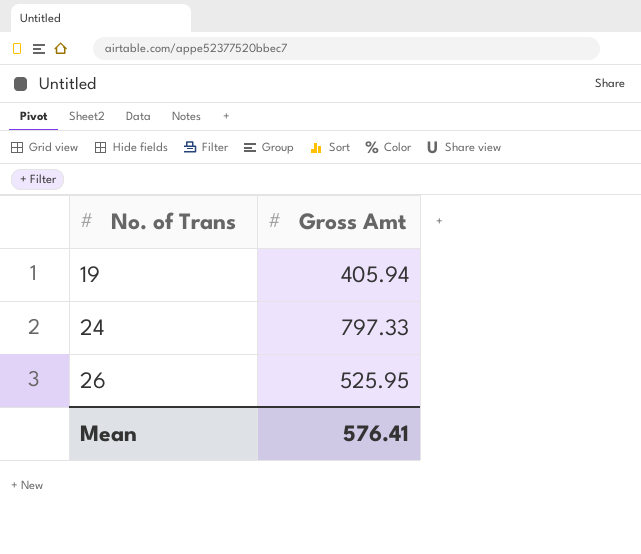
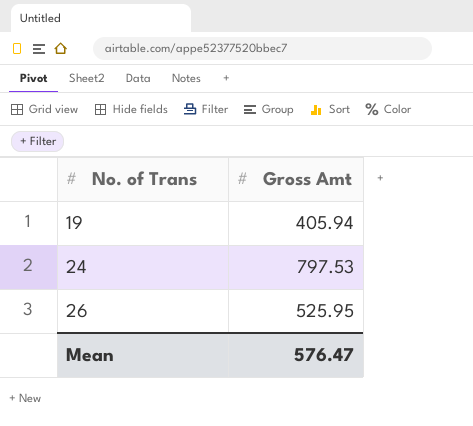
24 | Gross Amt: 797.33 -> 797.53
Mean | Gross Amt: 576.41 -> 576.47

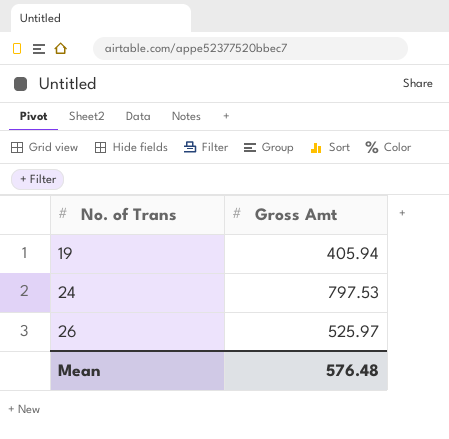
26 | Gross Amt: 525.95 -> 525.97
Mean | Gross Amt: 576.47 -> 576.48

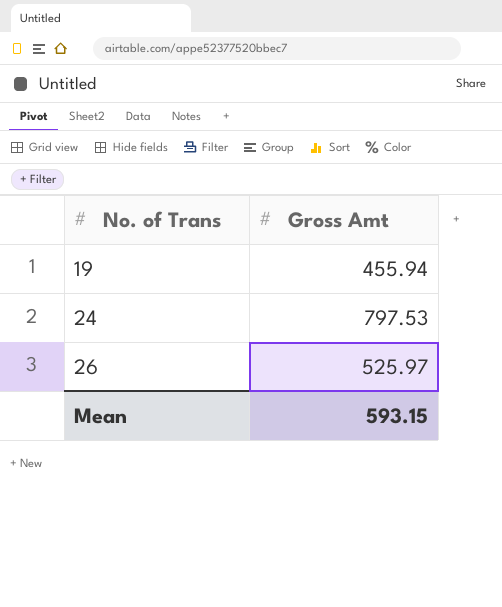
19 | Gross Amt: 405.94 -> 455.94
Mean | Gross Amt: 576.48 -> 593.15

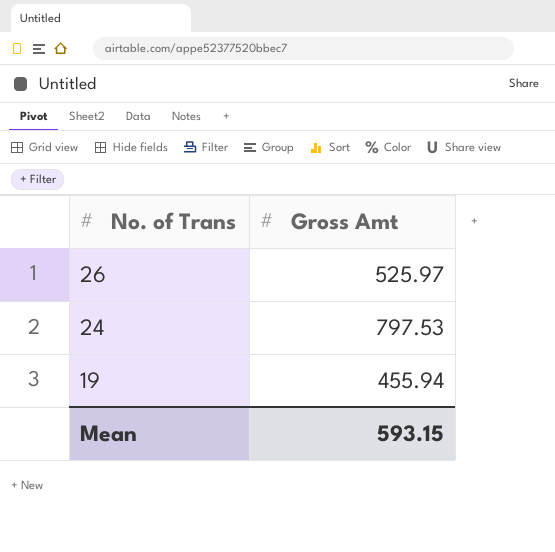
row order: No. of Trans ascending -> No. of Trans descending

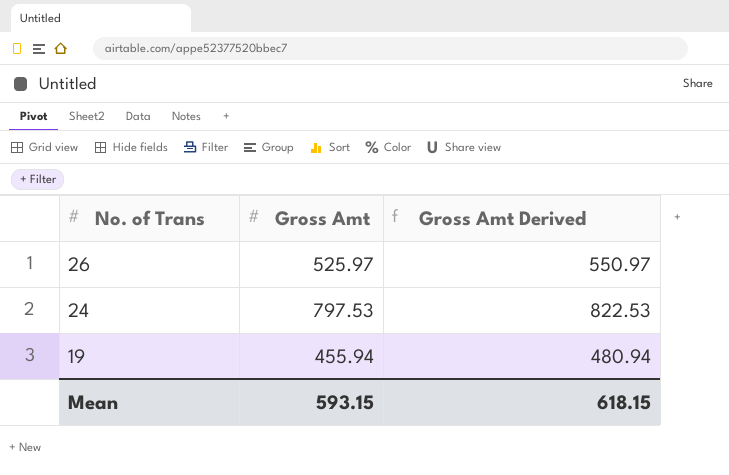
column Gross Amt Derived | formula: none -> [Gross Amt] + 25

